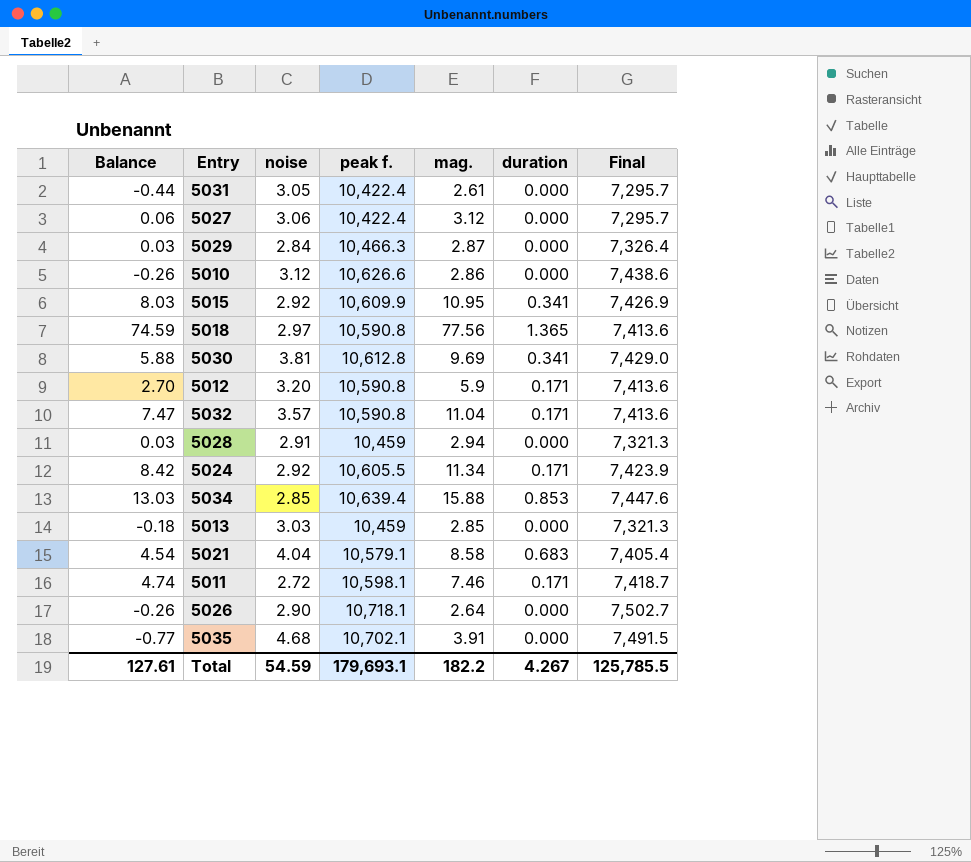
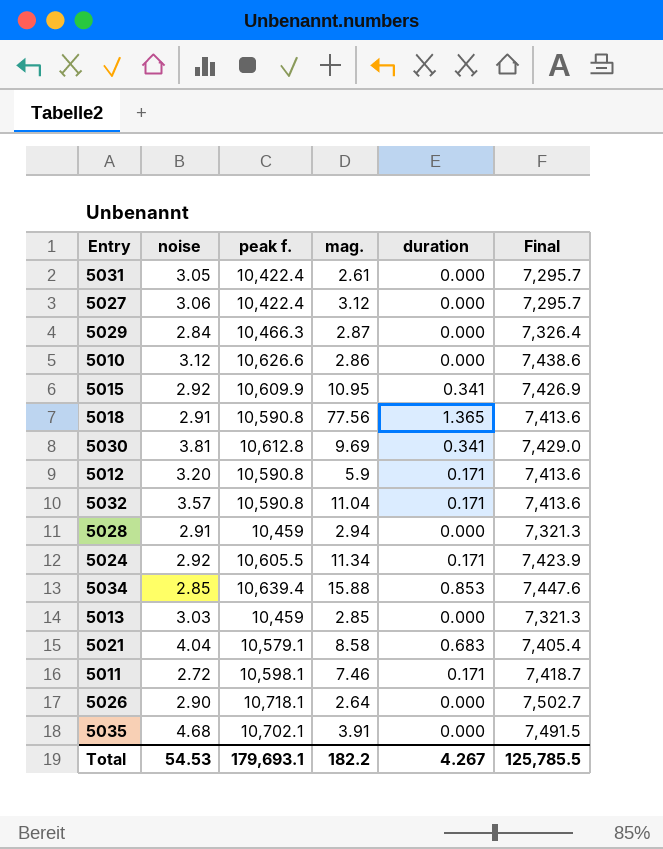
column Balance | formula: [mag.] - [noise] -> none
5018 | noise: 2.97 -> 2.91
Total | noise: 54.59 -> 54.53

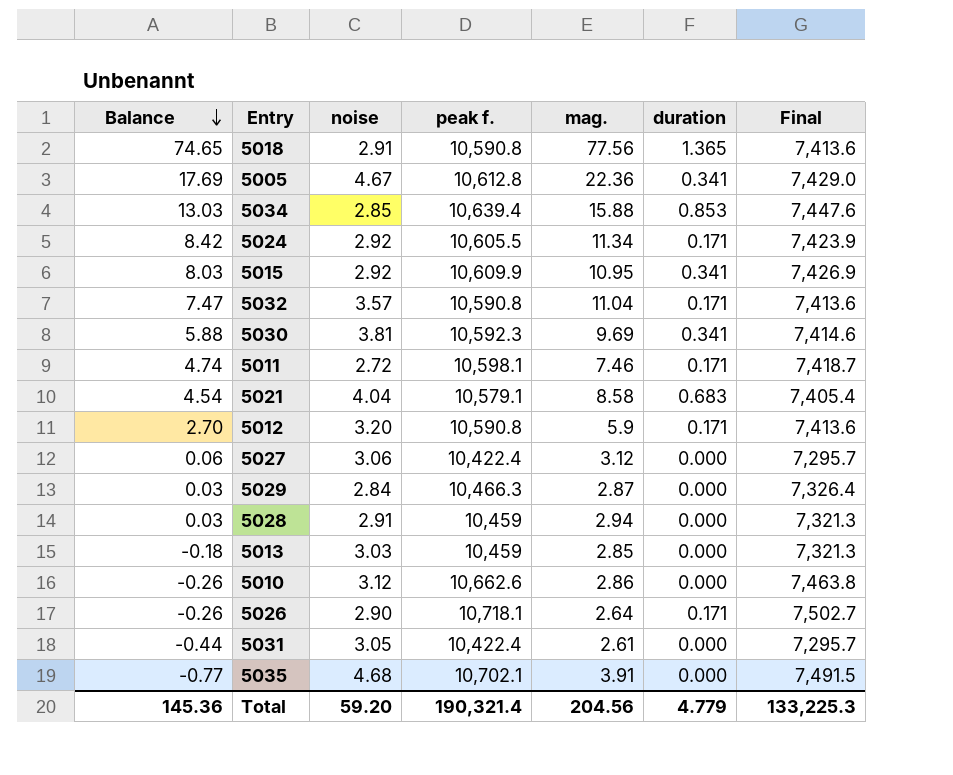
row order: none -> Balance descending
column Balance | formula: none -> [mag.] - [noise]
row 5005: none -> 17.69 | 4.67 | 10,612.8 | 22.36 | 0.341 | 7,429.0
5030 | peak f.: 10,612.8 -> 10,592.3
5030 | Final: 7,429.0 -> 7,414.6
5010 | peak f.: 10,626.6 -> 10,662.6
5010 | Final: 7,438.6 -> 7,463.8
5026 | duration: 0.000 -> 0.171
Total | noise: 54.53 -> 59.20
Total | peak f.: 179,693.1 -> 190,321.4
Total | mag.: 182.2 -> 204.56
Total | duration: 4.267 -> 4.779
Total | Final: 125,785.5 -> 133,225.3

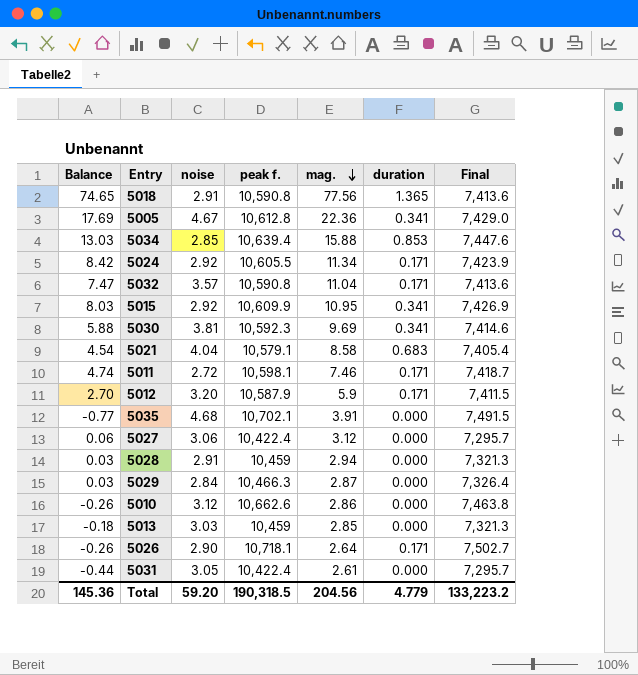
row order: Balance descending -> mag. descending
5012 | peak f.: 10,590.8 -> 10,587.9
5012 | Final: 7,413.6 -> 7,411.5
Total | peak f.: 190,321.4 -> 190,318.5
Total | Final: 133,225.3 -> 133,223.2

